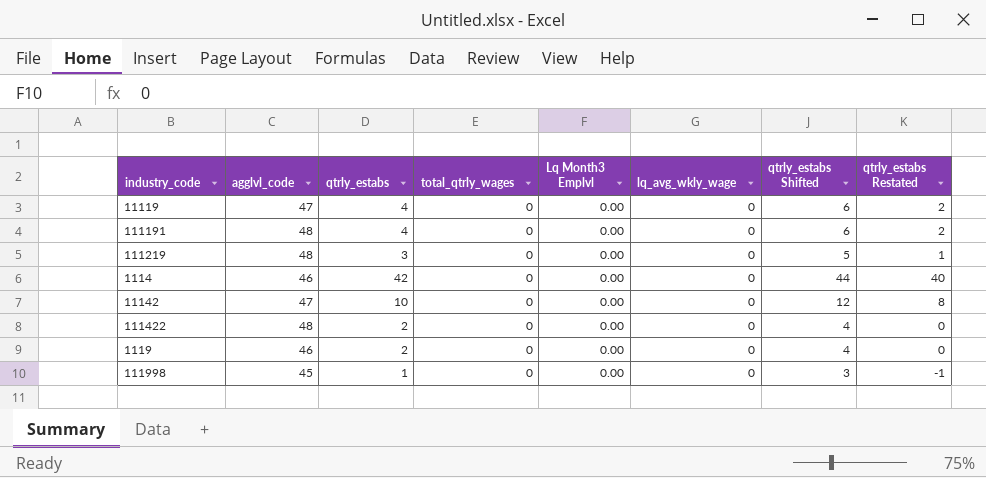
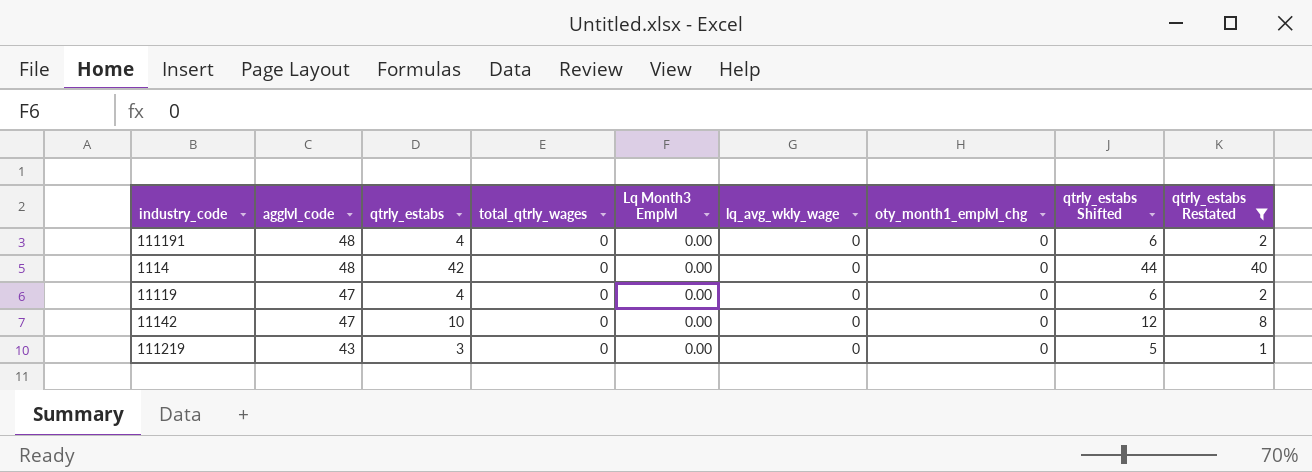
filter: none -> qtrly_estabs Restated >= 1
row order: none -> agglvl_code descending
column oty_month1_emplvl_chg | position: none -> 7
1114 | agglvl_code: 46 -> 48
111219 | agglvl_code: 48 -> 43

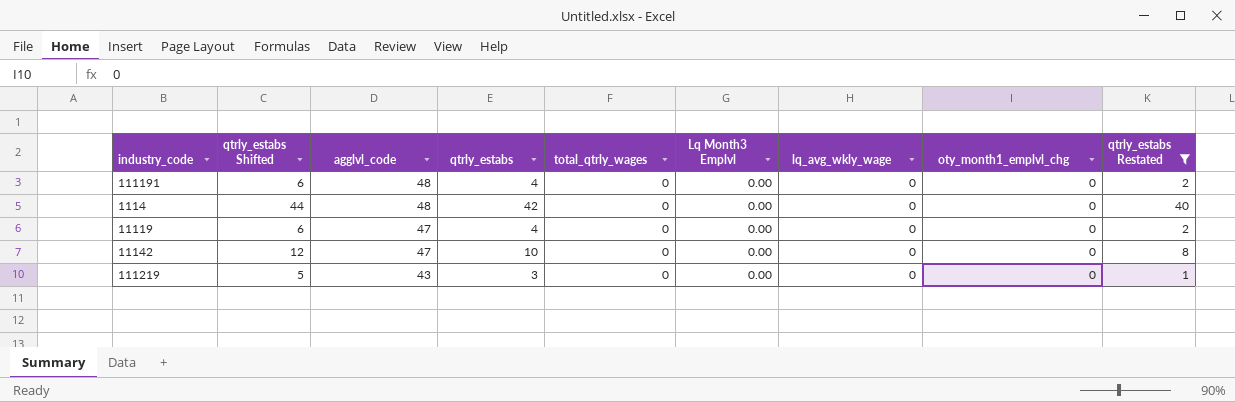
column qtrly_estabs Shifted | position: 8 -> 2

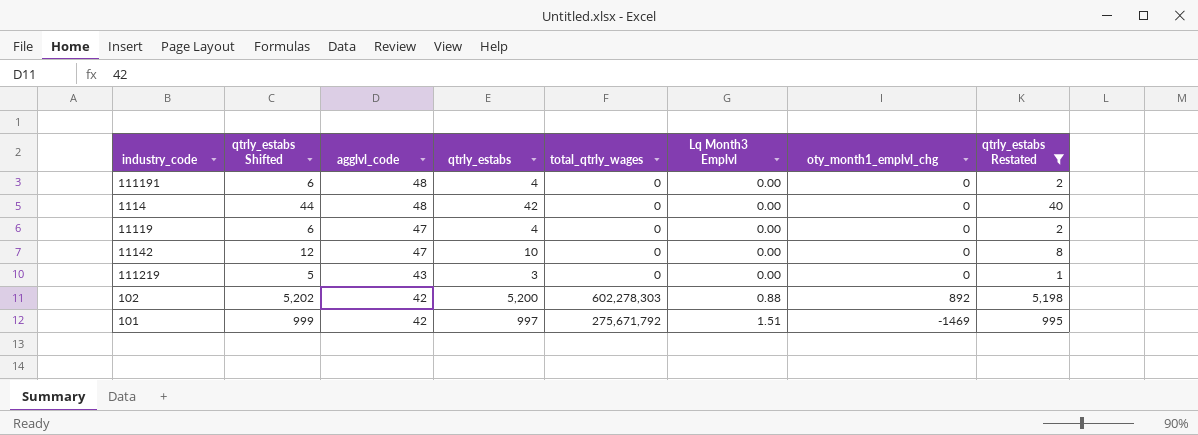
column lq_avg_wkly_wage | position: 7 -> none
row 102: none -> 5,202 | 42 | 5,200 | 602,278,303 | 0.88 | 892 | 5,198
row 101: none -> 999 | 42 | 997 | 275,671,792 | 1.51 | -1469 | 995

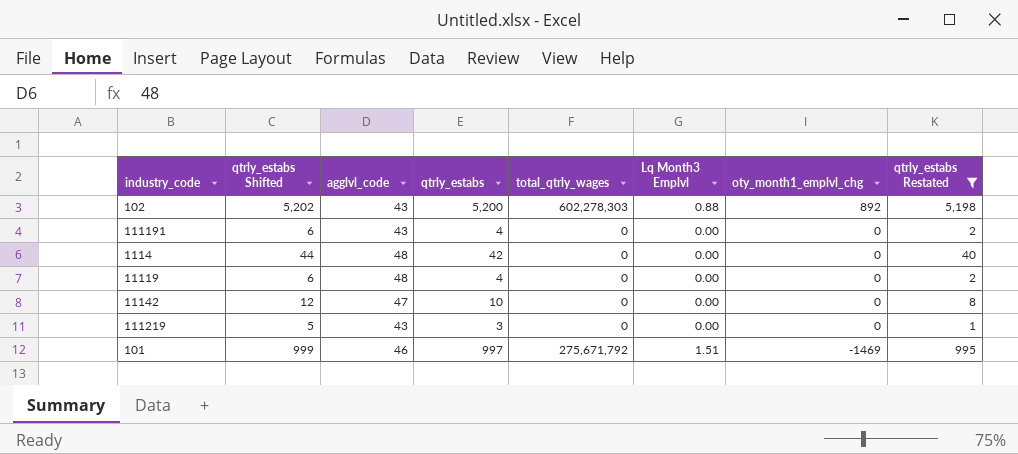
row order: agglvl_code descending -> oty_month1_emplvl_chg descending
102 | agglvl_code: 42 -> 43
111191 | agglvl_code: 48 -> 43
11119 | agglvl_code: 47 -> 48
101 | agglvl_code: 42 -> 46

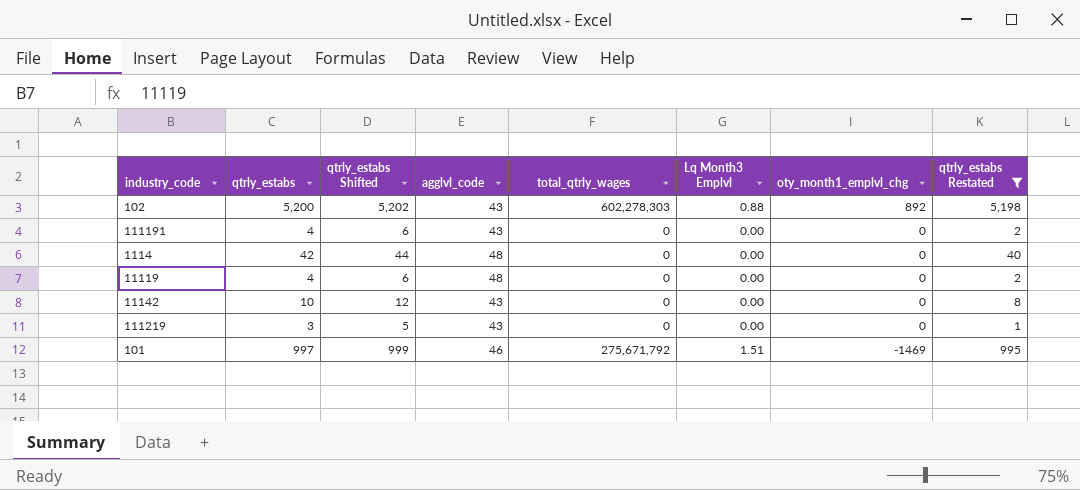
column qtrly_estabs | position: 4 -> 2
11142 | agglvl_code: 47 -> 43

